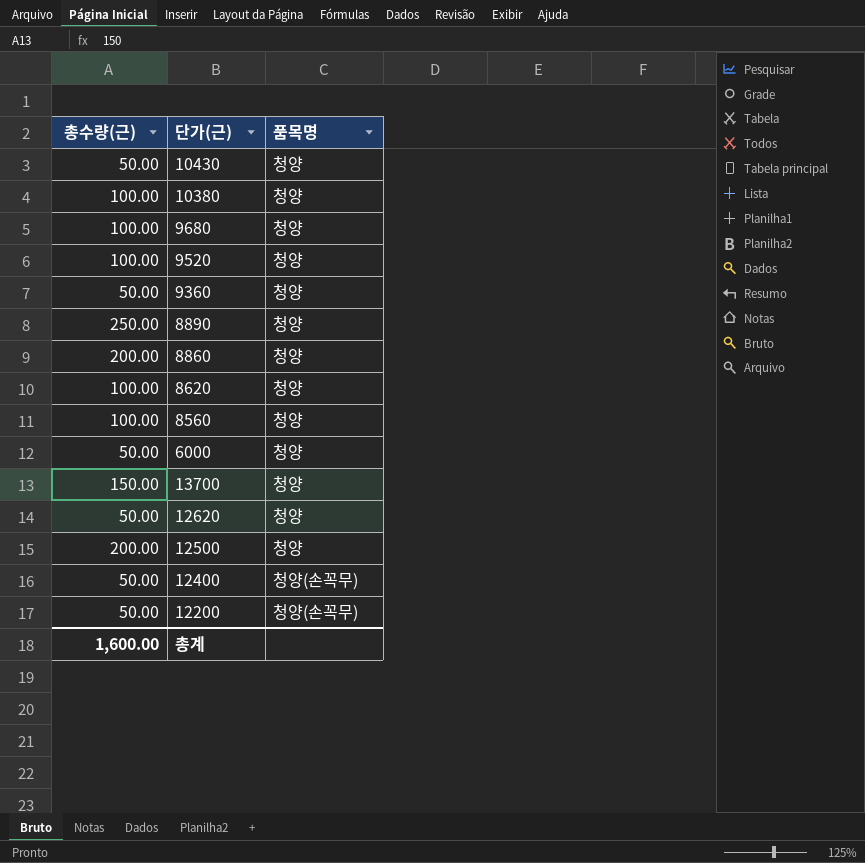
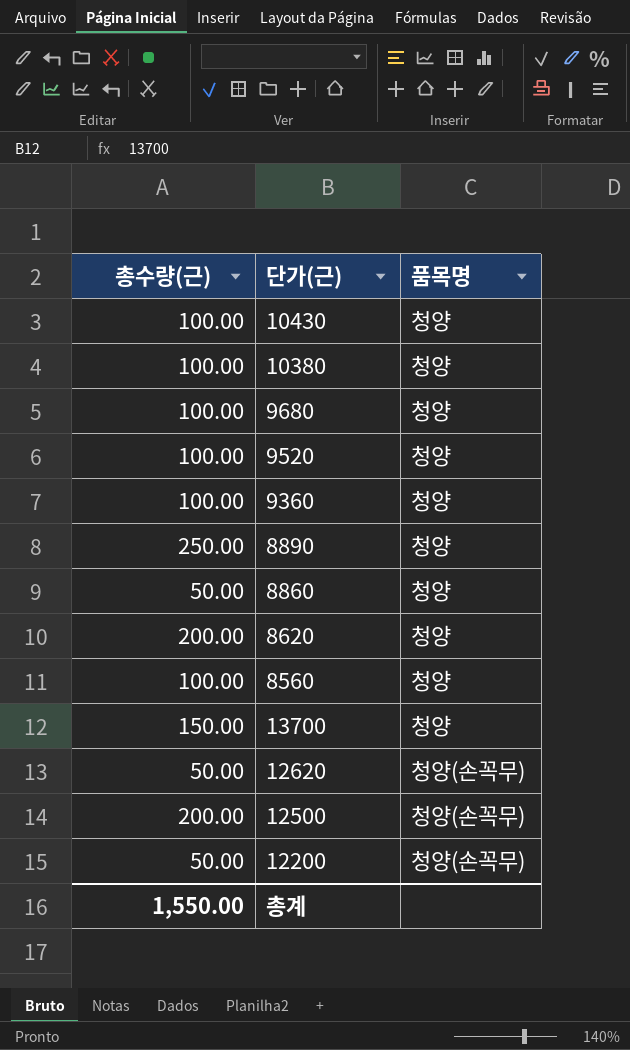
row 6000: 50.00 | 청양 -> none
row 12400: 50.00 | 청양(손꼭무) -> none
10430 | 총수량(근): 50.00 -> 100.00
9360 | 총수량(근): 50.00 -> 100.00
8860 | 총수량(근): 200.00 -> 50.00
8620 | 총수량(근): 100.00 -> 200.00
12620 | 품목명: 청양 -> 청양(손꼭무)
12500 | 품목명: 청양 -> 청양(손꼭무)
총계 | 총수량(근): 1,600.00 -> 1,550.00

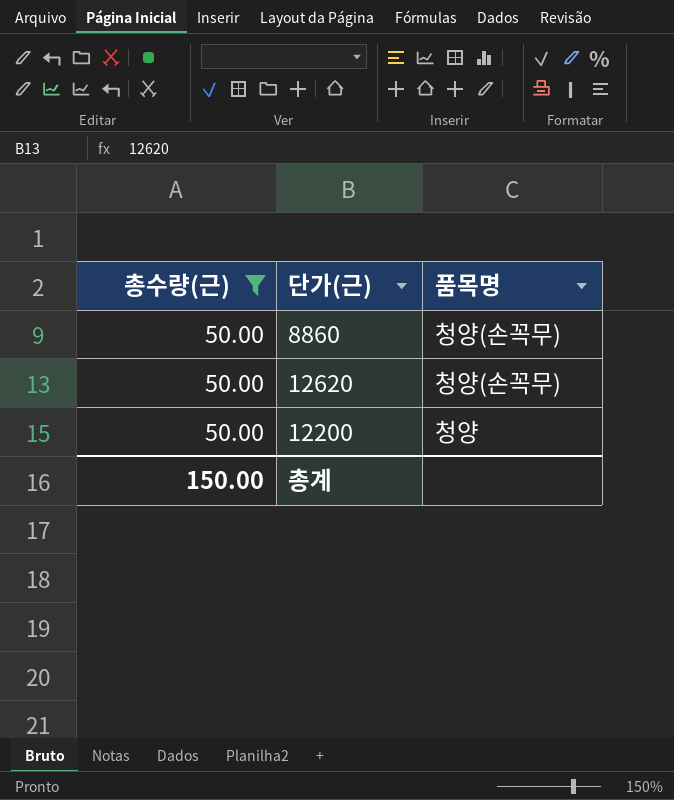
filter: none -> 총수량(근) = 50.00
8860 | 품목명: 청양 -> 청양(손꼭무)
12200 | 품목명: 청양(손꼭무) -> 청양
총계 | 총수량(근): 1,550.00 -> 150.00

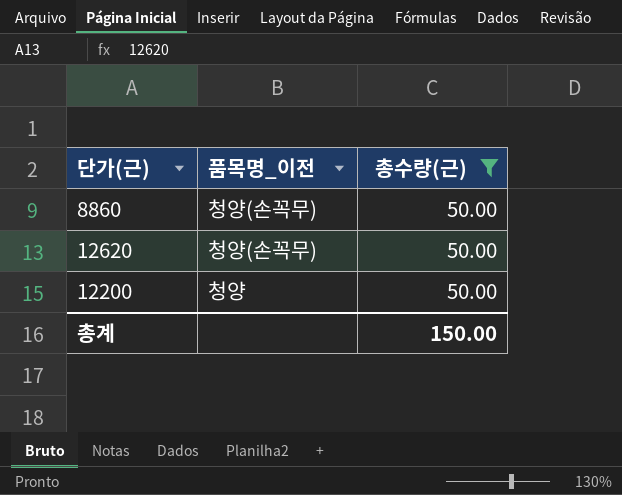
column name: 품목명 -> 품목명_이전
column 총수량(근) | position: 1 -> 3

